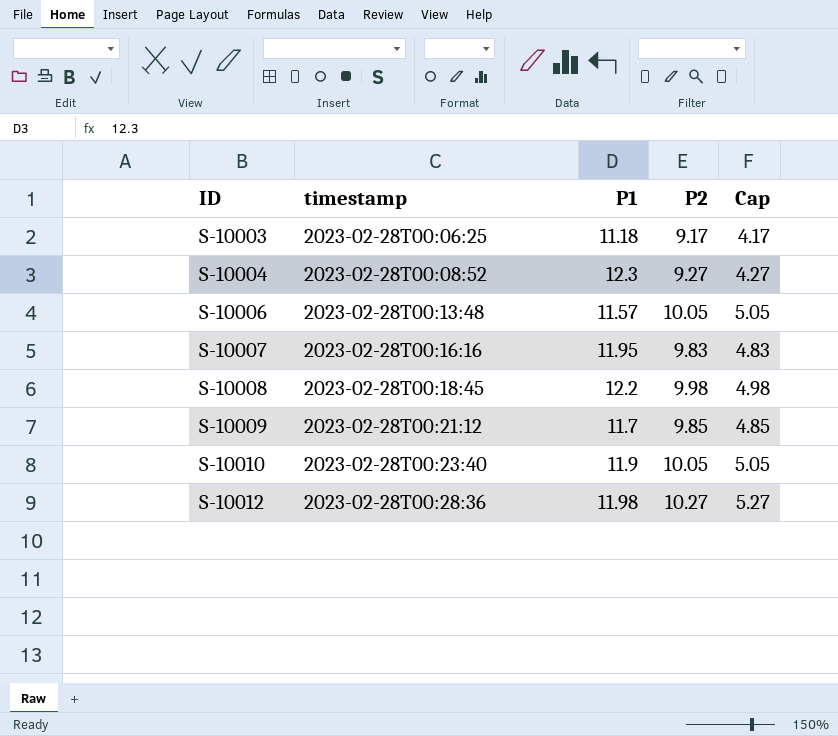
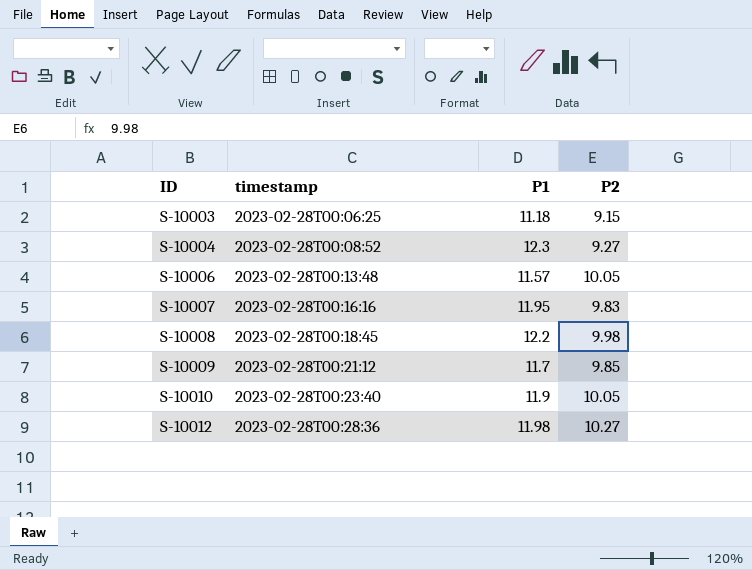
column Cap | formula: [P2] - 5 -> none
S-10003 | P2: 9.17 -> 9.15

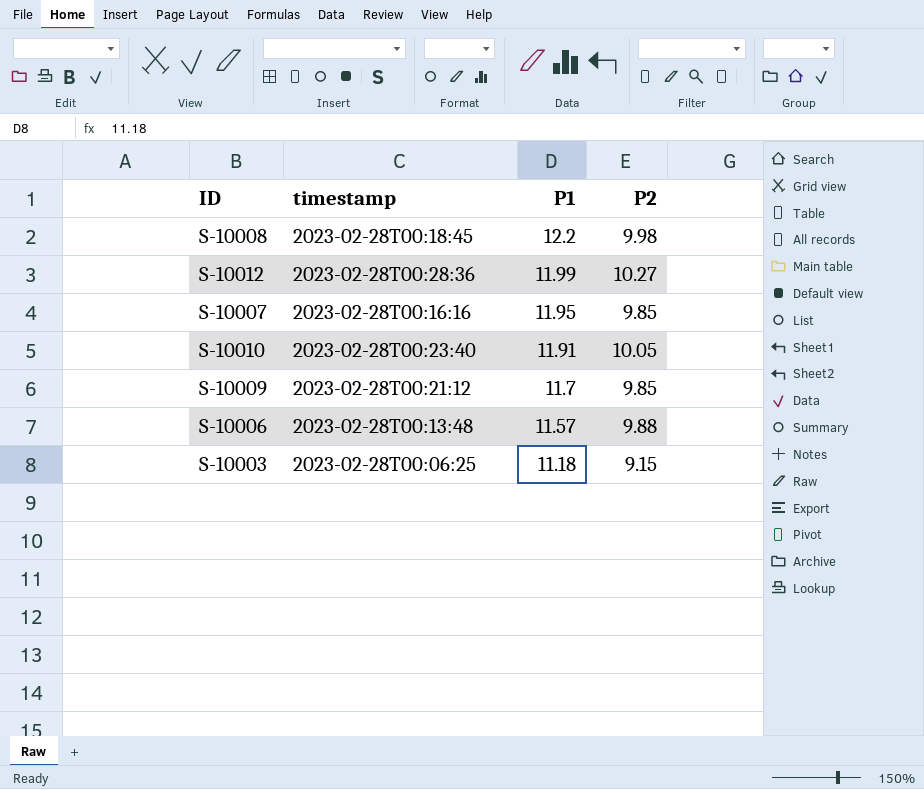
row order: ID ascending -> P1 descending
row S-10004: 2023-02-28T00:08:52 | 12.3 | 9.27 -> none
S-10012 | P1: 11.98 -> 11.99
S-10007 | P2: 9.83 -> 9.85
S-10010 | P1: 11.9 -> 11.91
S-10006 | P2: 10.05 -> 9.88

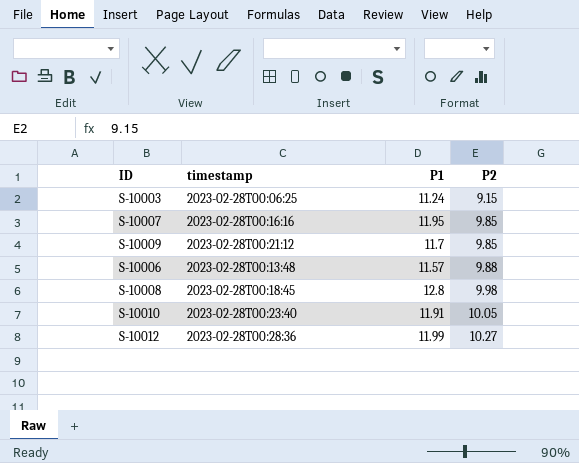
row order: P1 descending -> P2 ascending
S-10003 | P1: 11.18 -> 11.24
S-10008 | P1: 12.2 -> 12.8

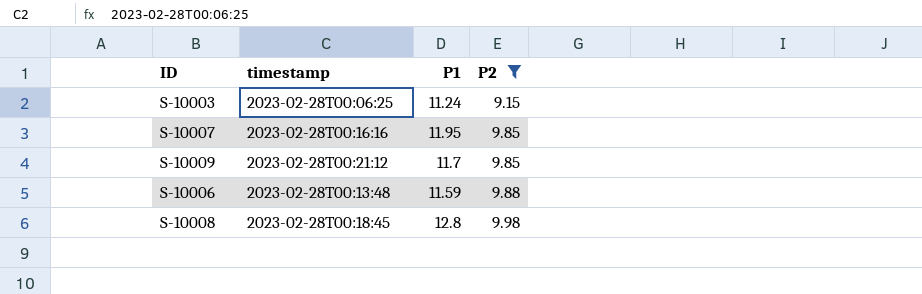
filter: none -> P2 <= 9.98
S-10006 | P1: 11.57 -> 11.59

